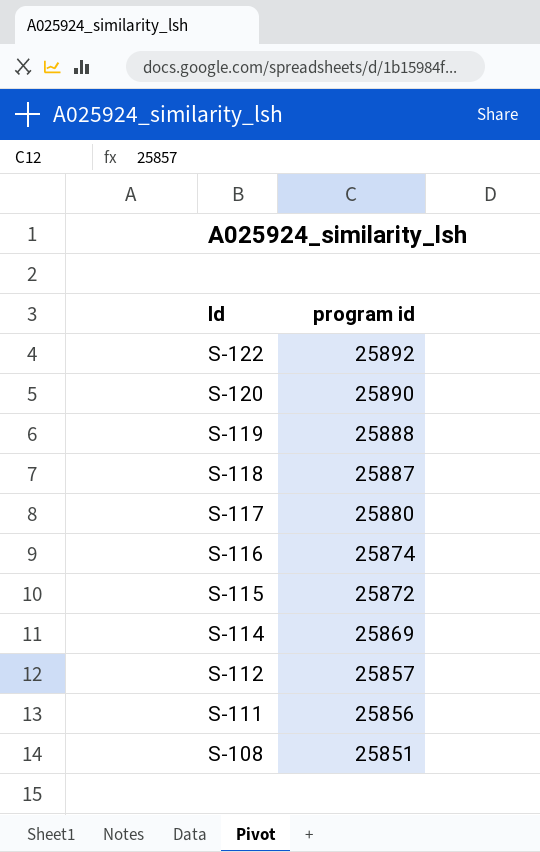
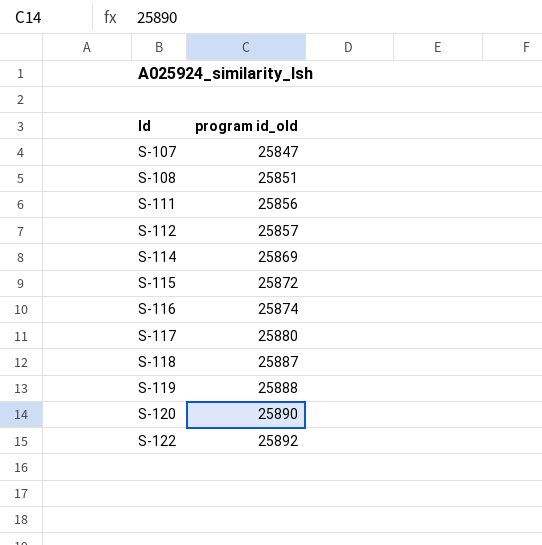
row order: Id descending -> Id ascending
column name: program id -> program id_old
row S-107: none -> 25847

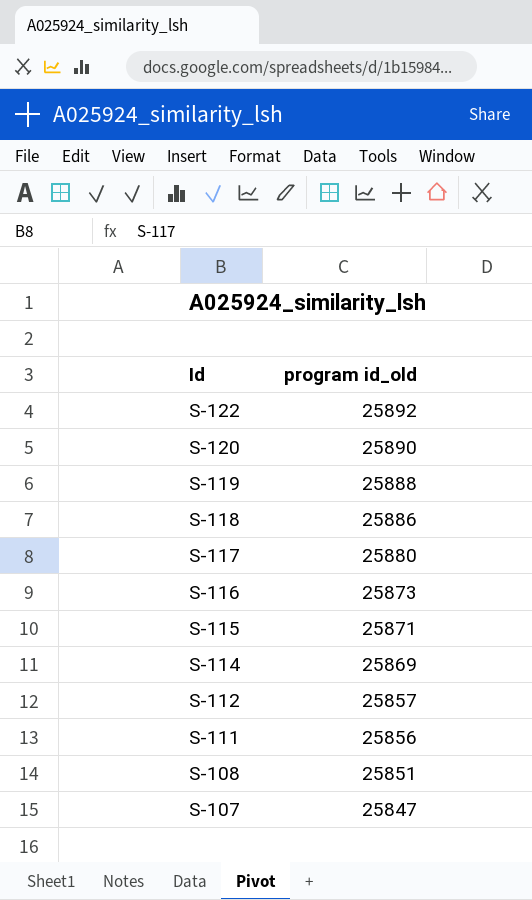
row order: Id ascending -> Id descending
S-118 | program id_old: 25887 -> 25886
S-116 | program id_old: 25874 -> 25873
S-115 | program id_old: 25872 -> 25871

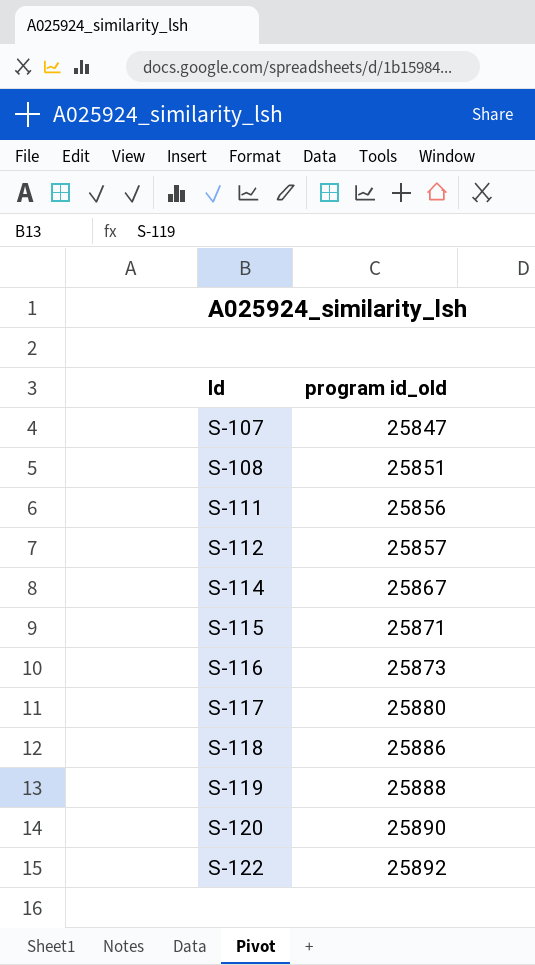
row order: Id descending -> Id ascending
S-114 | program id_old: 25869 -> 25867

